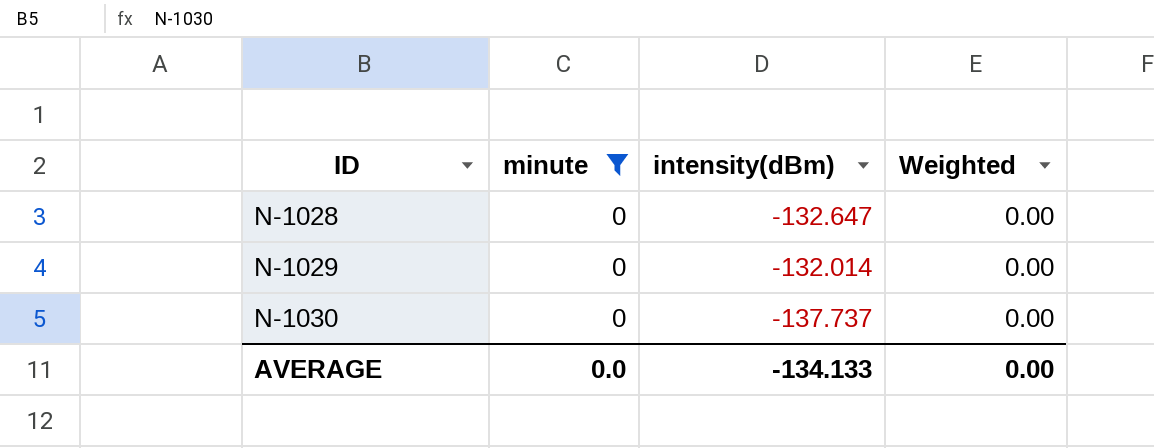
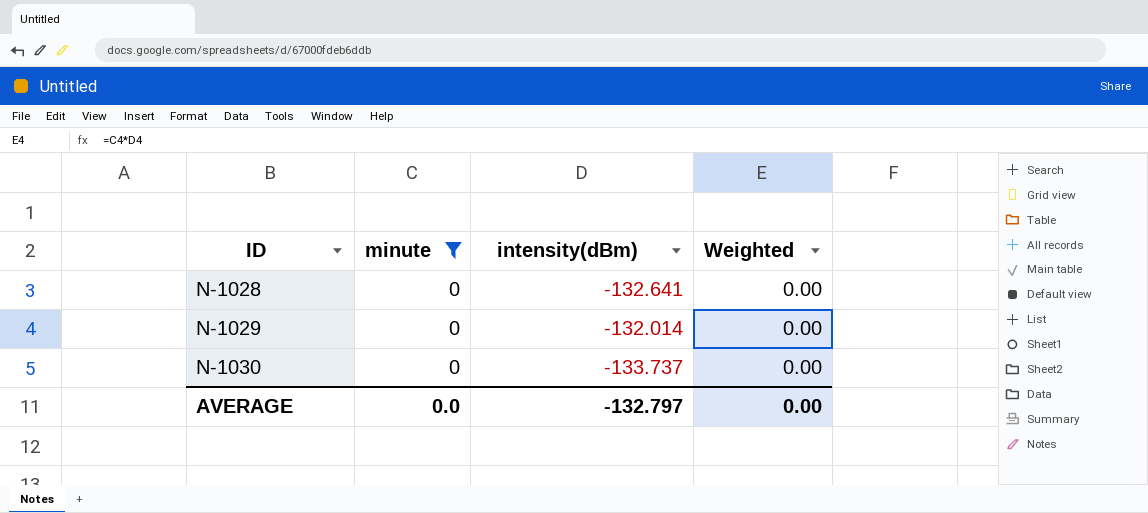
N-1028 | intensity(dBm): -132.647 -> -132.641
N-1030 | intensity(dBm): -137.737 -> -133.737
AVERAGE | intensity(dBm): -134.133 -> -132.797

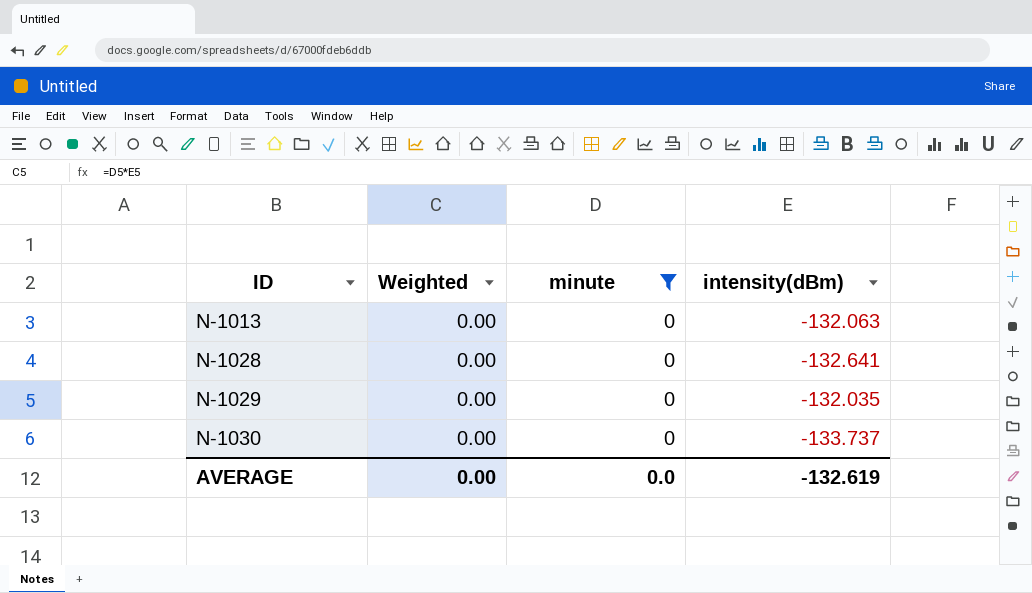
column Weighted | position: 4 -> 2
row N-1013: none -> 0.00 | 0 | -132.063
N-1029 | intensity(dBm): -132.014 -> -132.035
AVERAGE | intensity(dBm): -132.797 -> -132.619

